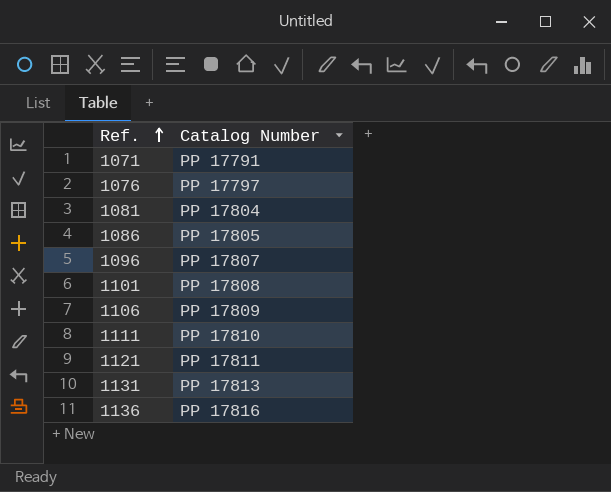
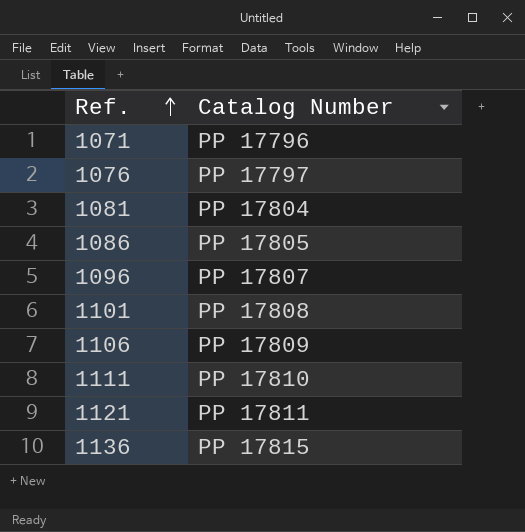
row 1131: PP 17813 -> none
1071 | Catalog Number: PP 17791 -> PP 17796
1136 | Catalog Number: PP 17816 -> PP 17815

